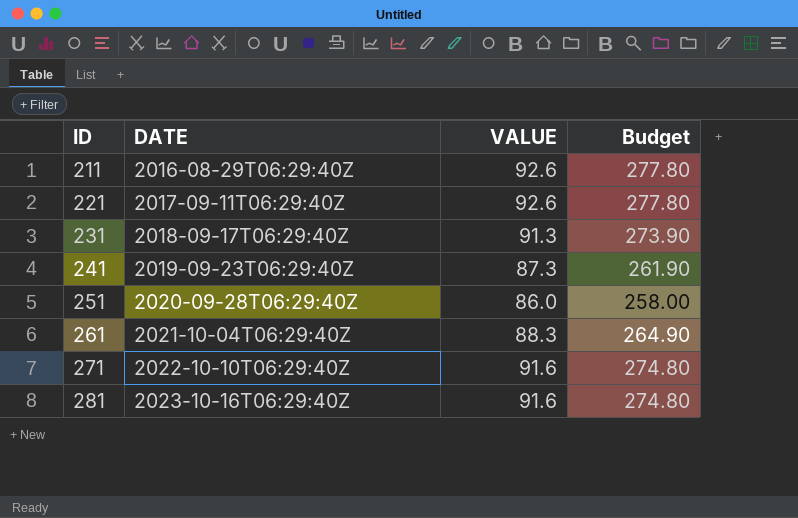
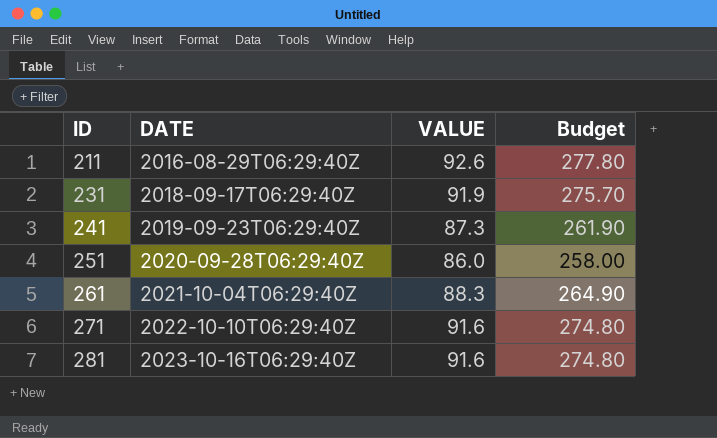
row 221: 2017-09-11T06:29:40Z | 92.6 | 277.80 -> none
231 | VALUE: 91.3 -> 91.9
231 | Budget: 273.90 -> 275.70

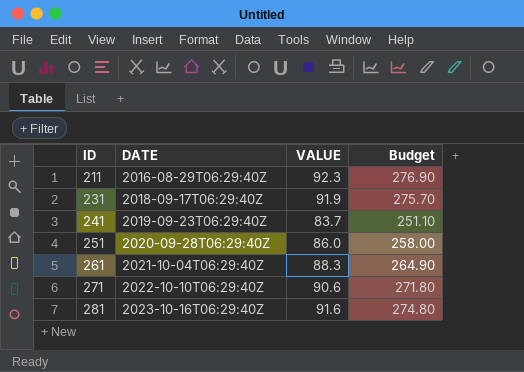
211 | VALUE: 92.6 -> 92.3
211 | Budget: 277.80 -> 276.90
241 | VALUE: 87.3 -> 83.7
241 | Budget: 261.90 -> 251.10
271 | VALUE: 91.6 -> 90.6
271 | Budget: 274.80 -> 271.80

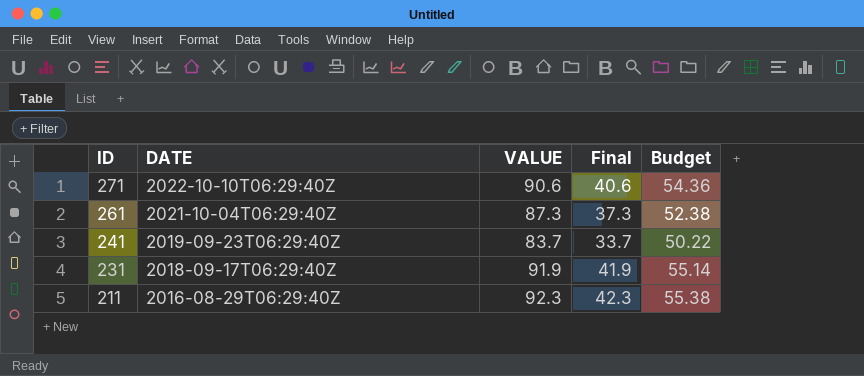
row order: ID ascending -> ID descending
column Final | formula: none -> [VALUE] - 50
column Budget | formula: [VALUE] * 3 -> [VALUE] * 0.6
row 251: 2020-09-28T06:29:40Z | 86.0 | 258.00 -> none
row 281: 2023-10-16T06:29:40Z | 91.6 | 274.80 -> none
261 | VALUE: 88.3 -> 87.3

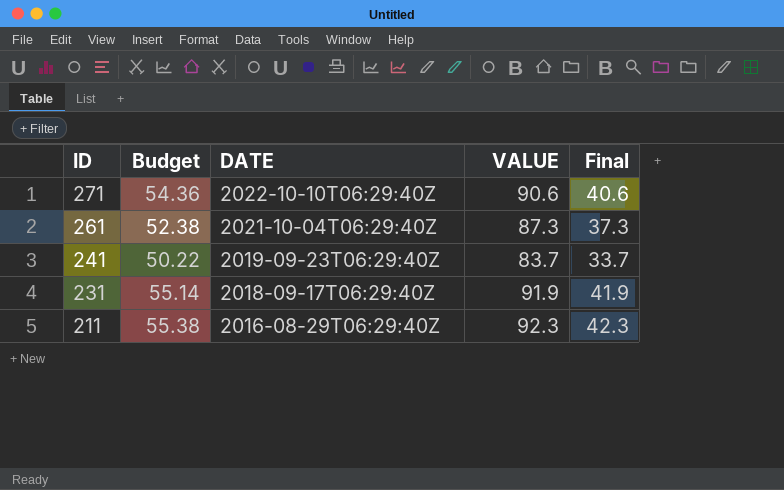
column Budget | position: 5 -> 2

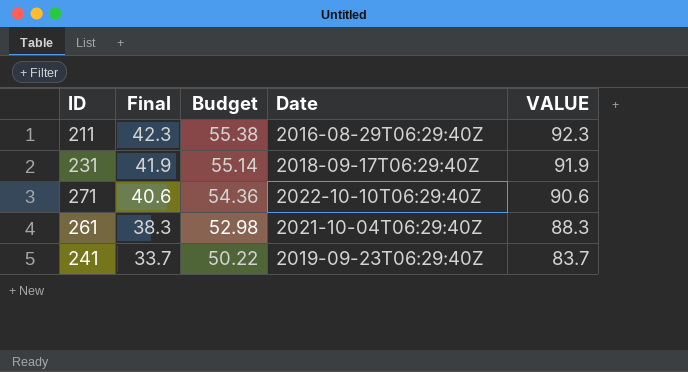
row order: ID descending -> Final descending
column Final | position: 5 -> 2
column name: DATE -> Date
261 | Final: 37.3 -> 38.3
261 | Budget: 52.38 -> 52.98
261 | VALUE: 87.3 -> 88.3

